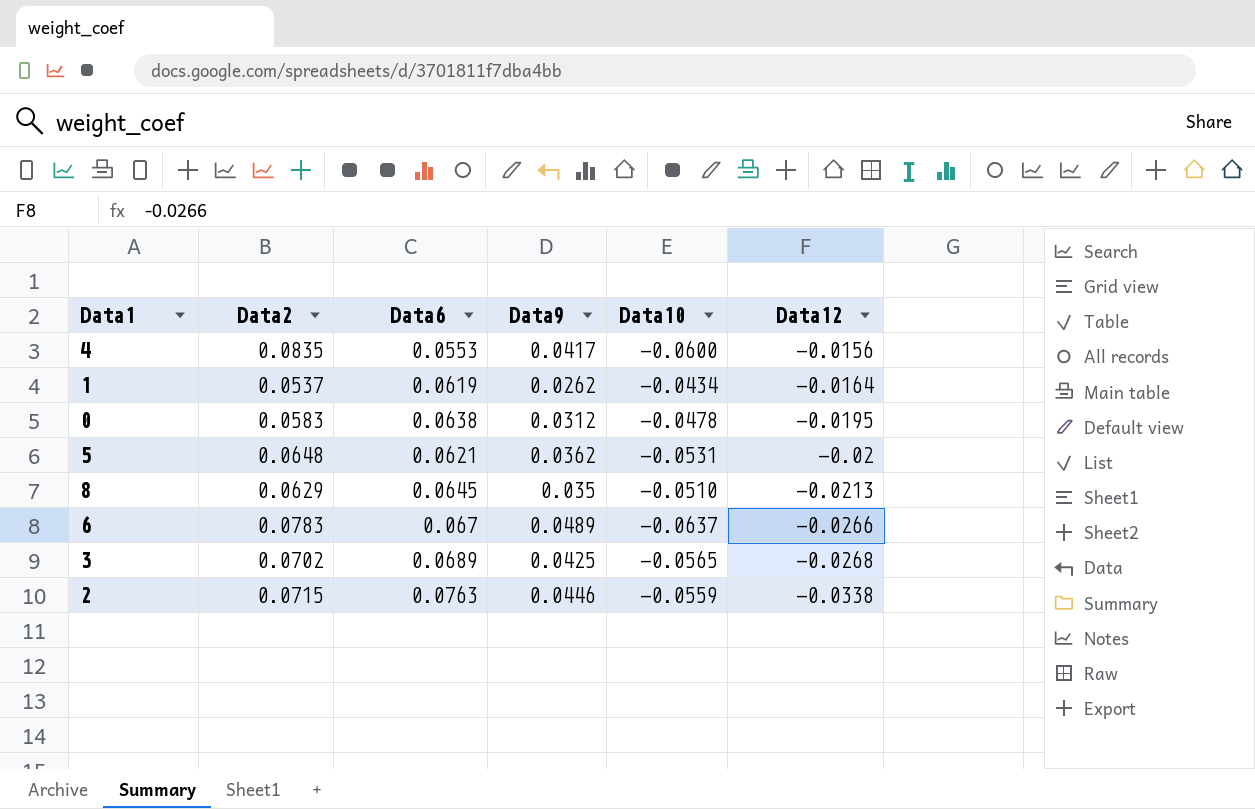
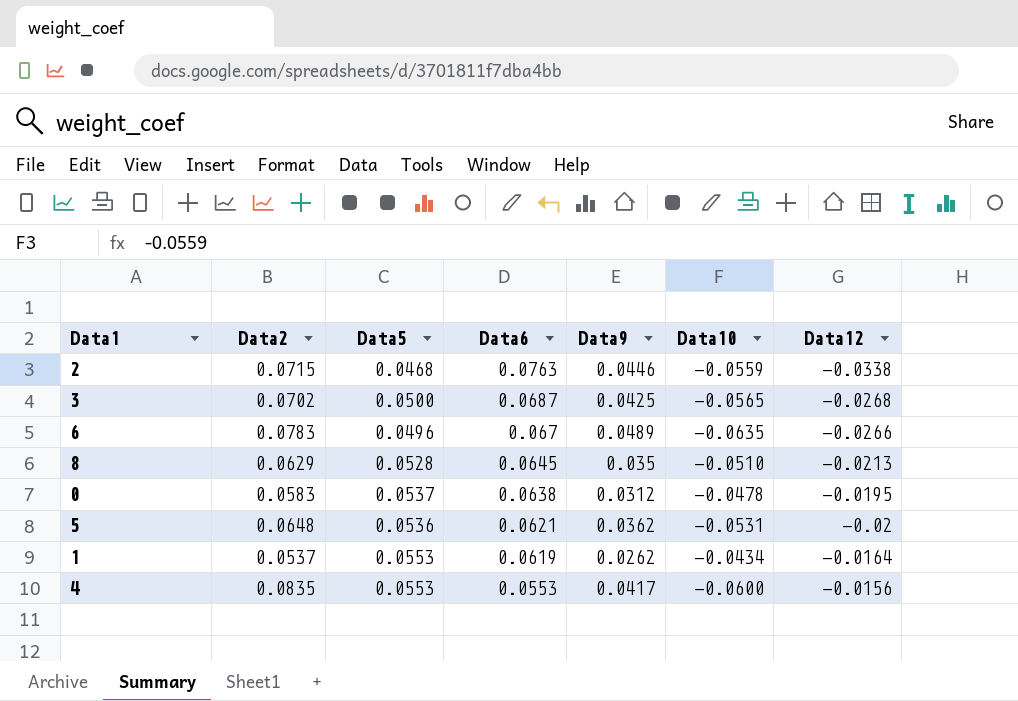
row order: Data12 descending -> Data6 descending
column Data5 | position: none -> 3
3 | Data6: 0.0689 -> 0.0687
6 | Data10: -0.0637 -> -0.0635

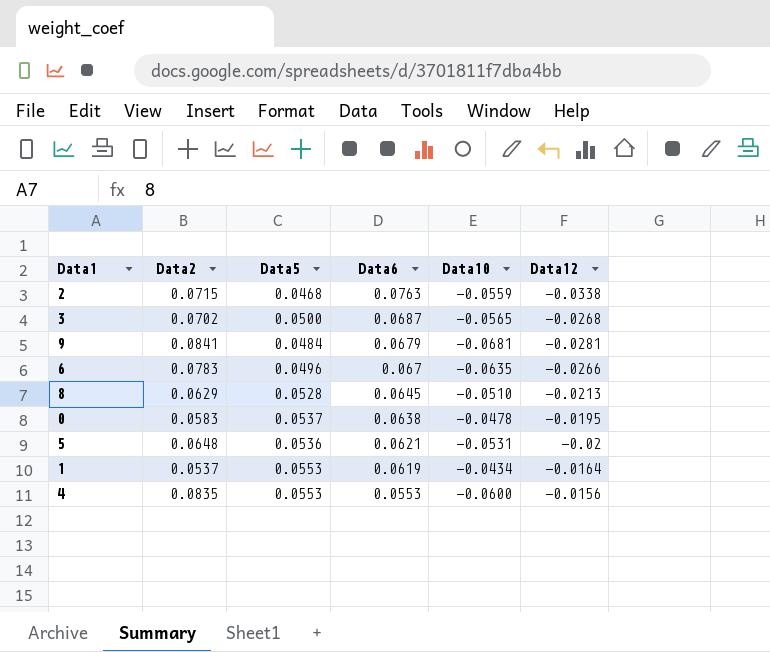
column Data9 | position: 5 -> none
row 9: none -> 0.0841 | 0.0484 | 0.0679 | -0.0681 | -0.0281

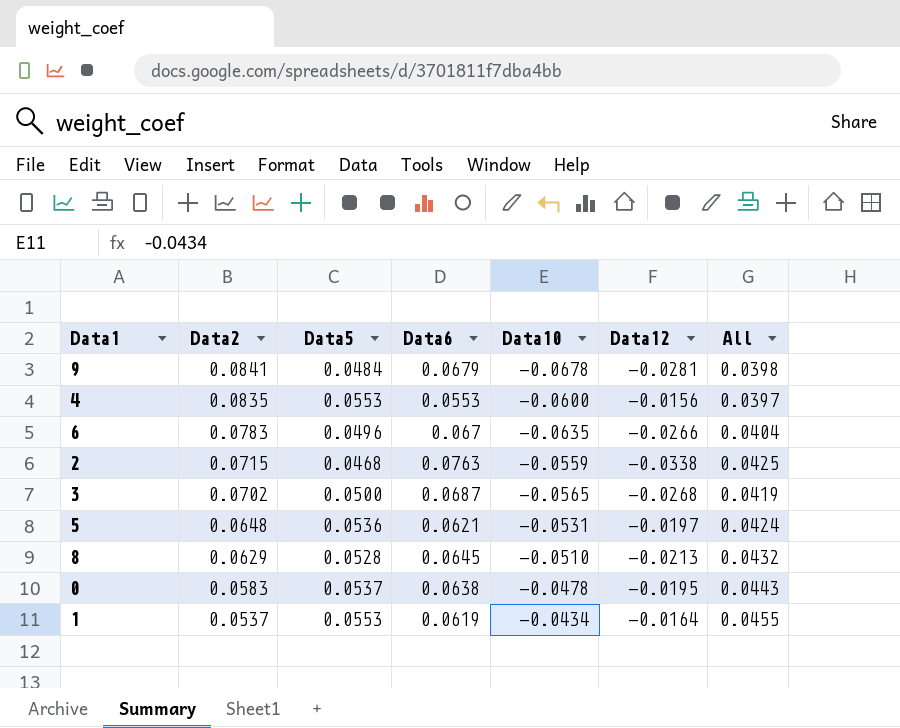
row order: Data6 descending -> Data2 descending
column All | formula: none -> [Data6] + [Data12]
9 | Data10: -0.0681 -> -0.0678
5 | Data12: -0.02 -> -0.0197

